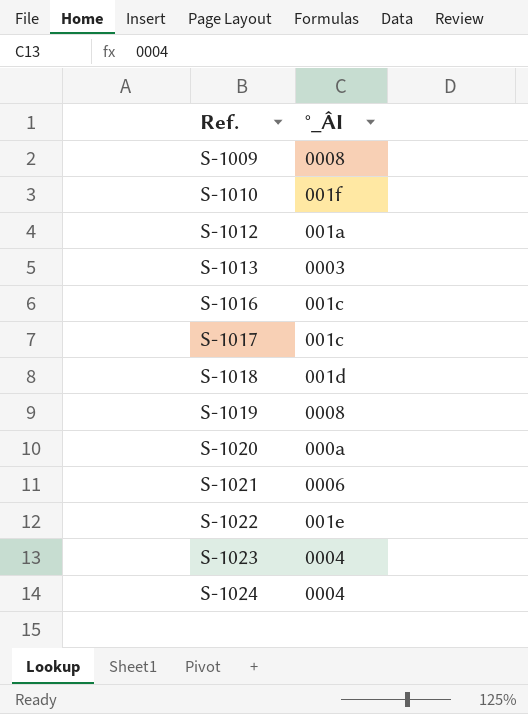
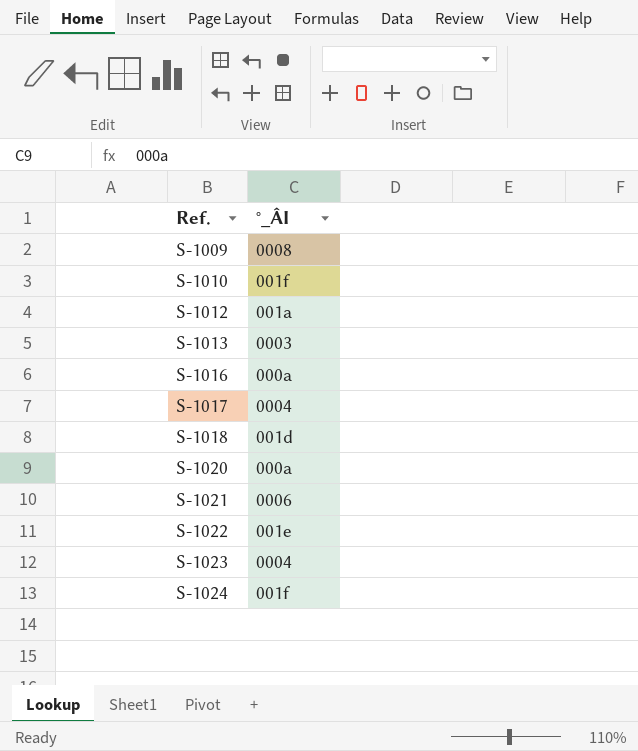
row S-1019: 0008 -> none
S-1016 | °_ÂI: 001c -> 000a
S-1017 | °_ÂI: 001c -> 0004
S-1024 | °_ÂI: 0004 -> 001f

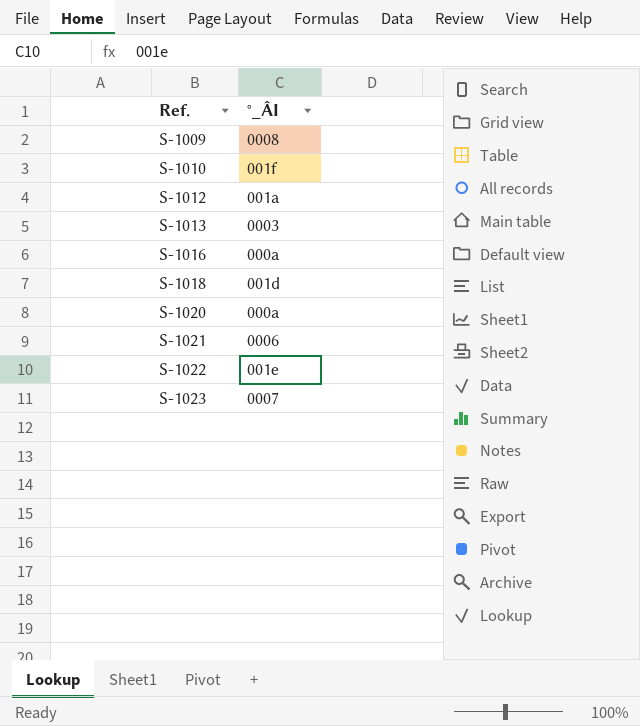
row S-1017: 0004 -> none
row S-1024: 001f -> none
S-1023 | °_ÂI: 0004 -> 0007

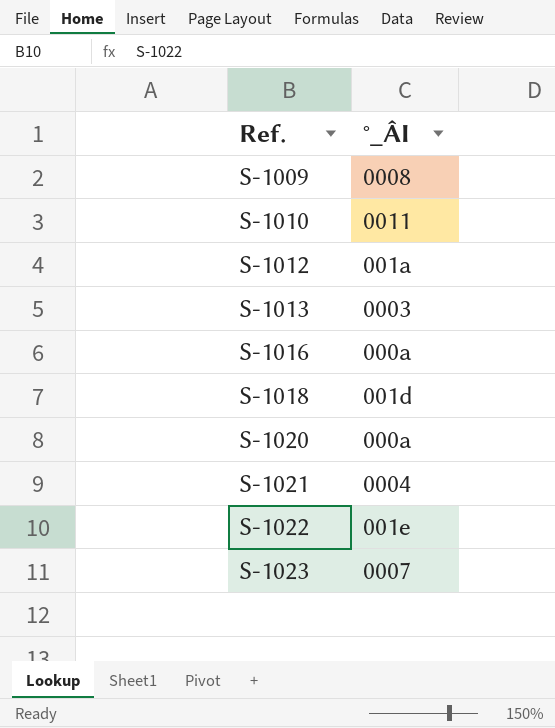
S-1010 | °_ÂI: 001f -> 0011
S-1021 | °_ÂI: 0006 -> 0004

